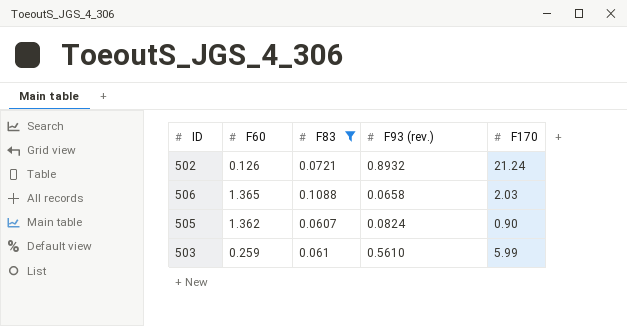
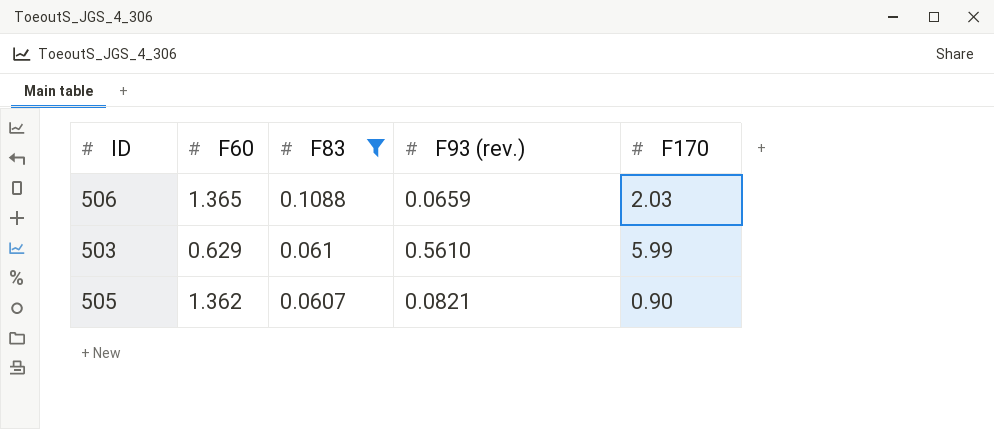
row order: none -> F83 descending
row 502: 0.126 | 0.0721 | 0.8932 | 21.24 -> none
506 | F93 (rev.): 0.0658 -> 0.0659
503 | F60: 0.259 -> 0.629
505 | F93 (rev.): 0.0824 -> 0.0821

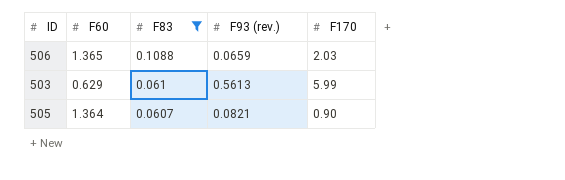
503 | F93 (rev.): 0.5610 -> 0.5613
505 | F60: 1.362 -> 1.364

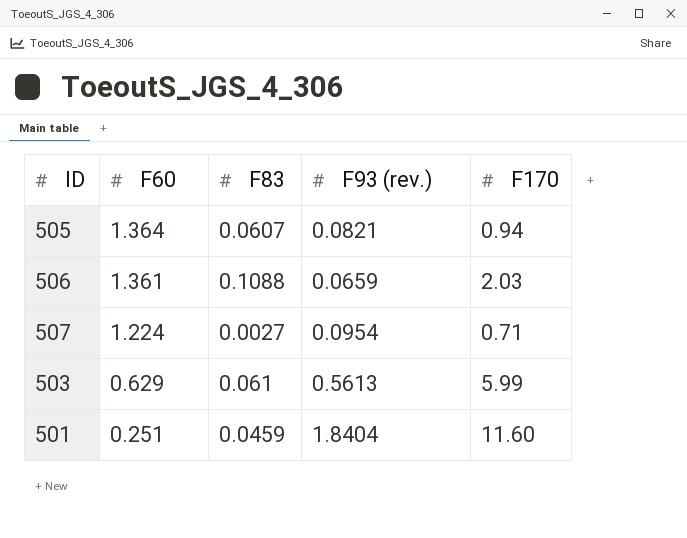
filter: F83 >= 0.0607 -> none
row order: F83 descending -> F60 descending
505 | F170: 0.90 -> 0.94
506 | F60: 1.365 -> 1.361

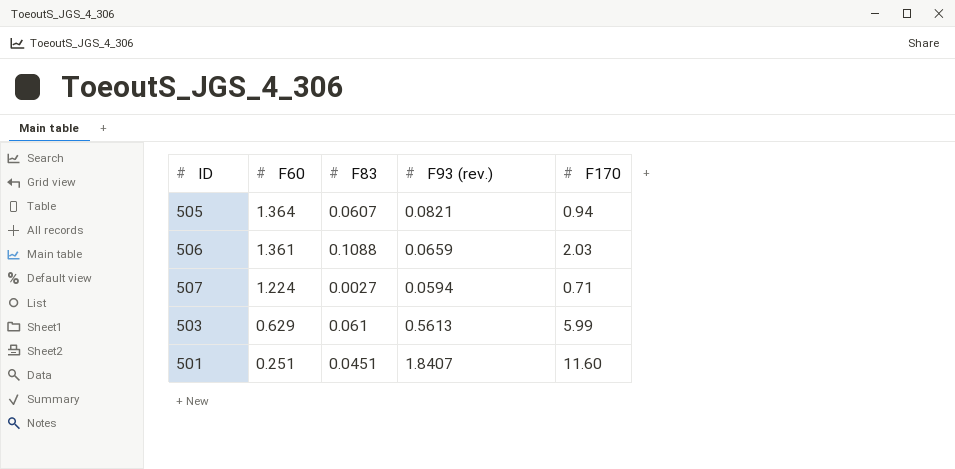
507 | F93 (rev.): 0.0954 -> 0.0594
501 | F83: 0.0459 -> 0.0451
501 | F93 (rev.): 1.8404 -> 1.8407

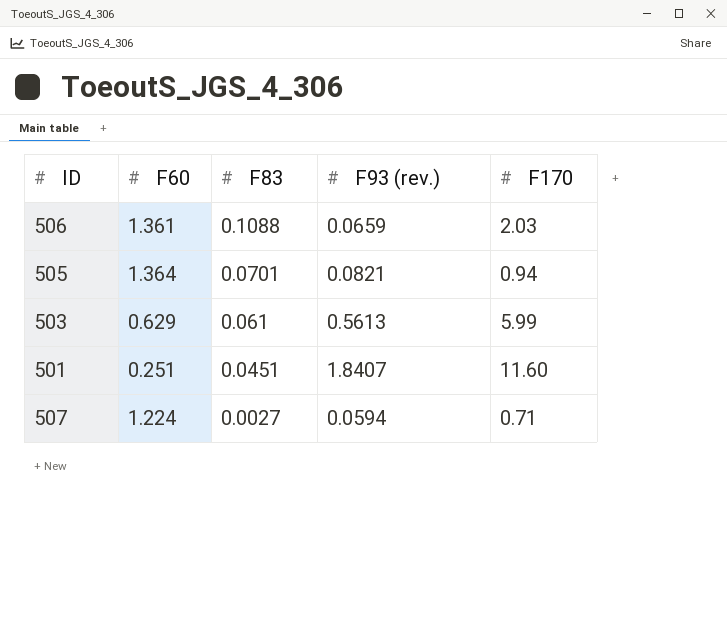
row order: F60 descending -> F83 descending
505 | F83: 0.0607 -> 0.0701

